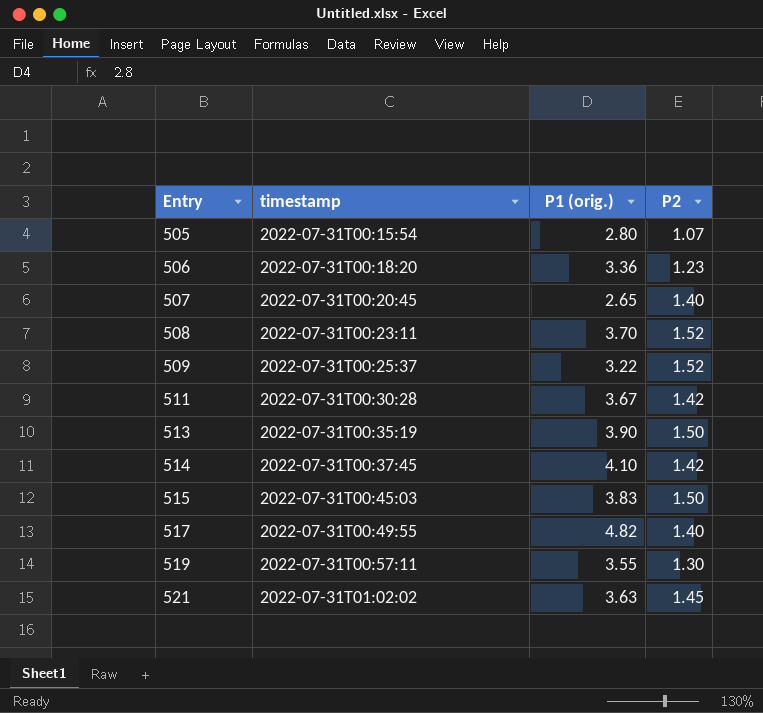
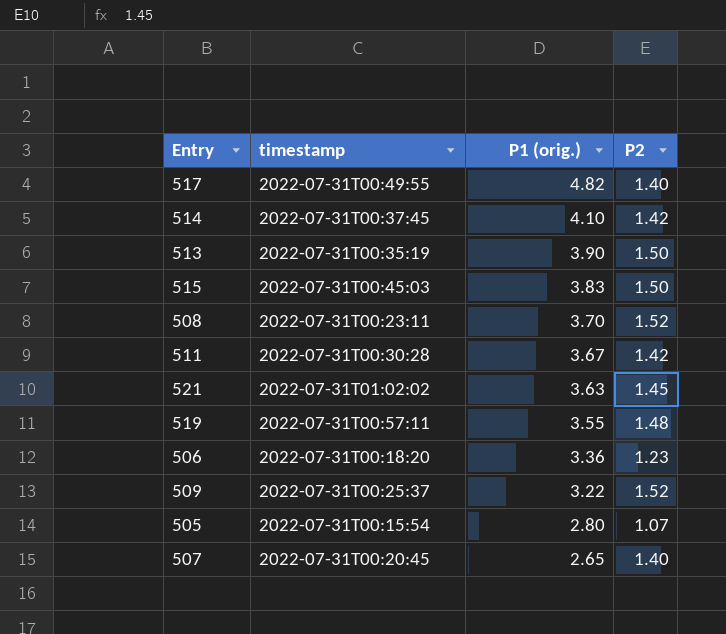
row order: Entry ascending -> P1 (orig.) descending
519 | P2: 1.30 -> 1.48

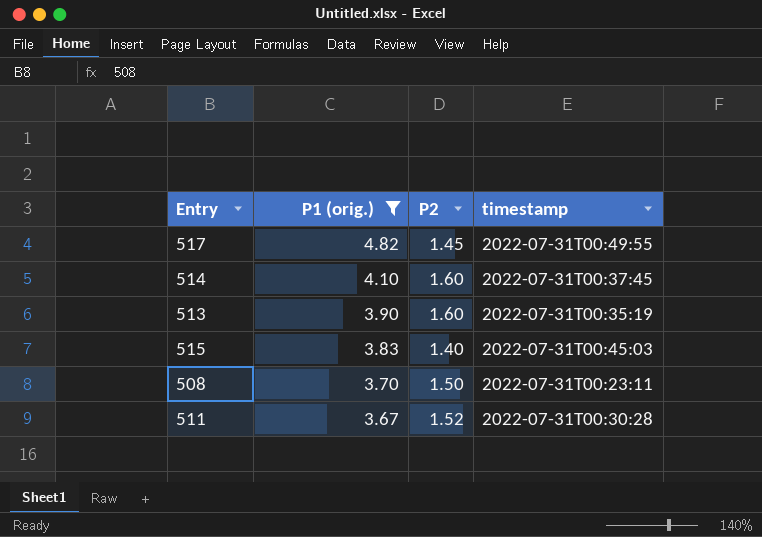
filter: none -> P1 (orig.) >= 3.67
column timestamp | position: 2 -> 4
517 | P2: 1.40 -> 1.45
514 | P2: 1.42 -> 1.60
513 | P2: 1.50 -> 1.60
515 | P2: 1.50 -> 1.40
508 | P2: 1.52 -> 1.50
511 | P2: 1.42 -> 1.52

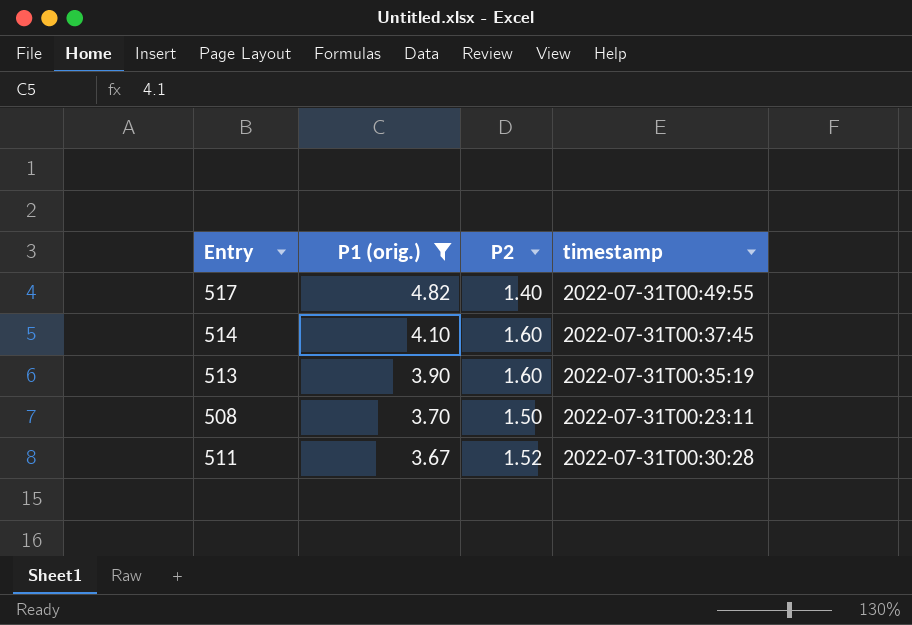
row 515: 3.83 | 1.40 | 2022-07-31T00:45:03 -> none
517 | P2: 1.45 -> 1.40

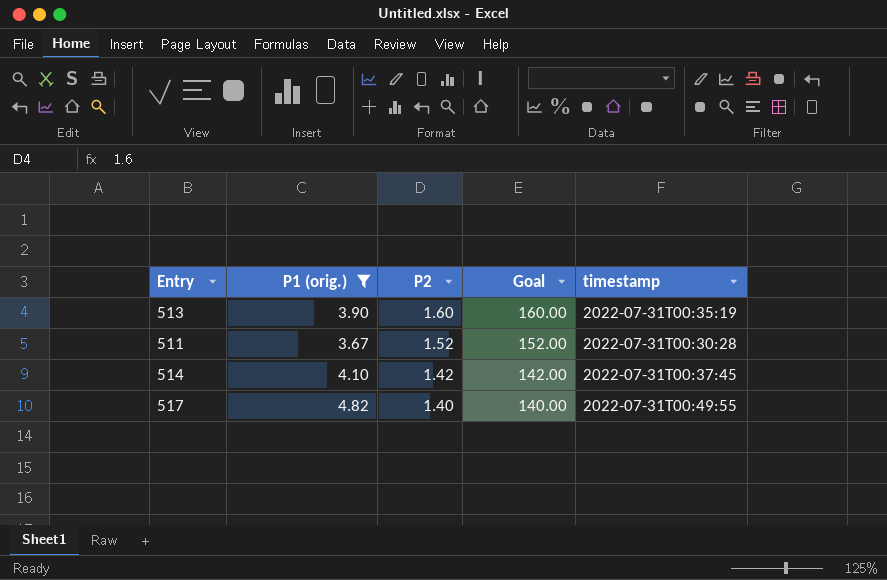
row order: P1 (orig.) descending -> P2 descending
column Goal | formula: none -> [P2] * 100
row 508: 3.70 | 1.50 | 2022-07-31T00:23:11 -> none
514 | P2: 1.60 -> 1.42

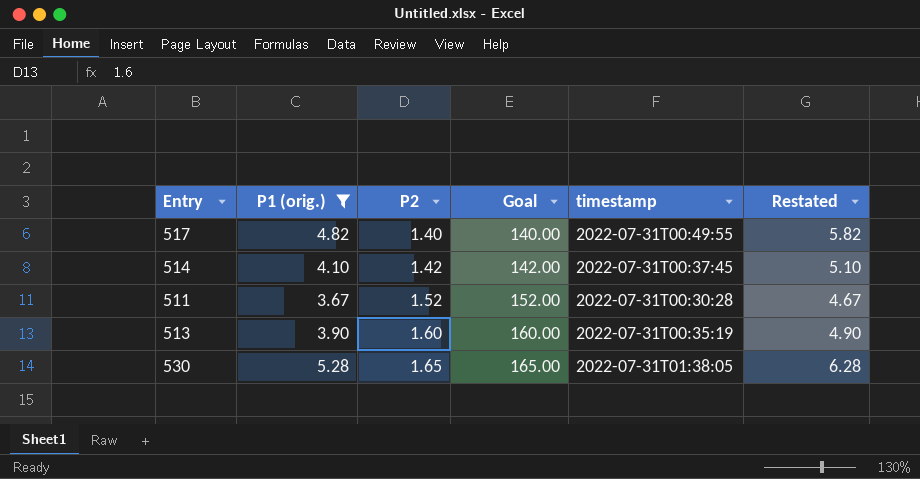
row order: P2 descending -> P2 ascending
column Restated | formula: none -> [P1 (orig.)] + 1
row 530: none -> 5.28 | 1.65 | 165.00 | 2022-07-31T01:38:05 | 6.28

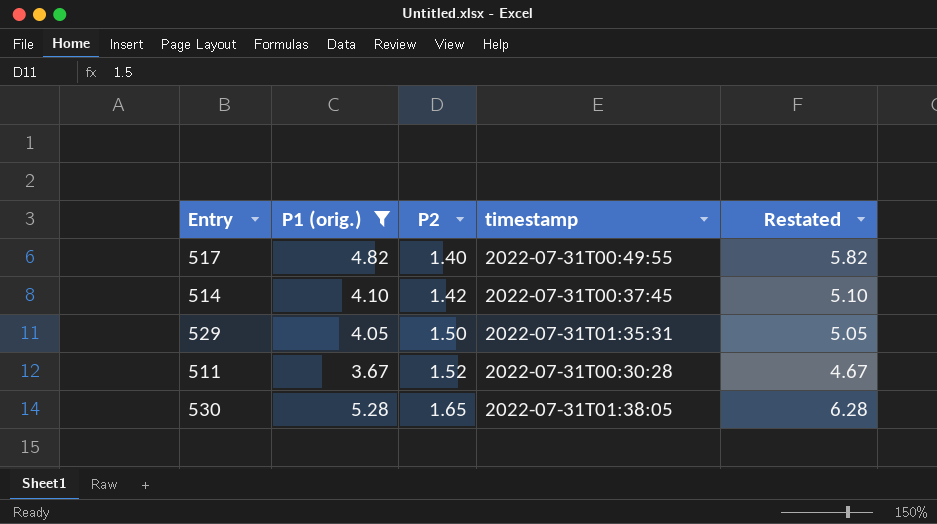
column Goal | formula: [P2] * 100 -> none
row 513: 3.90 | 1.60 | 160.00 | 2022-07-31T00:35:19 | 4.90 -> none
row 529: none -> 4.05 | 1.50 | 2022-07-31T01:35:31 | 5.05

